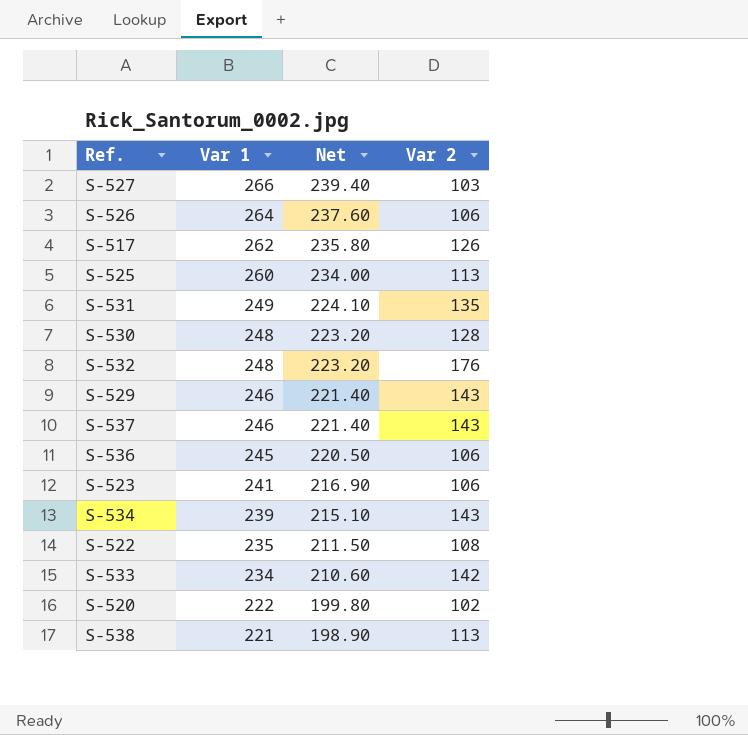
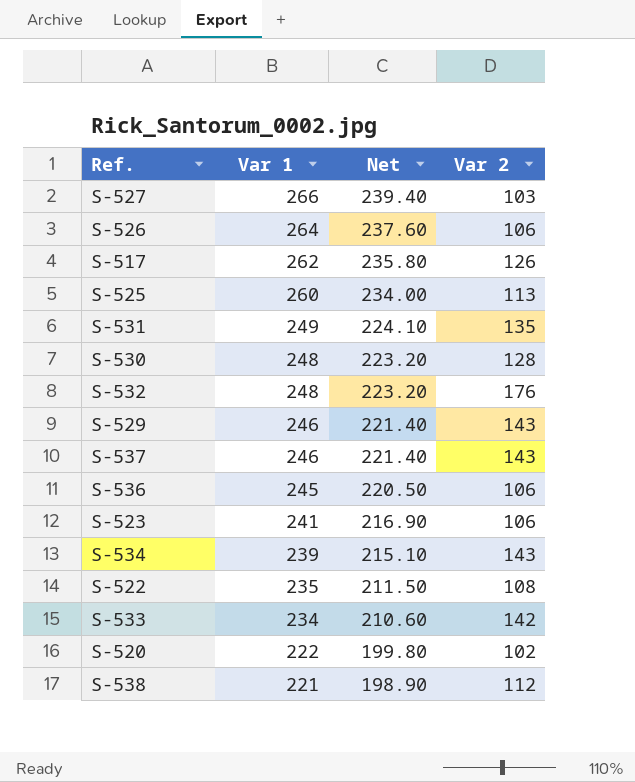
S-538 | Var 2: 113 -> 112

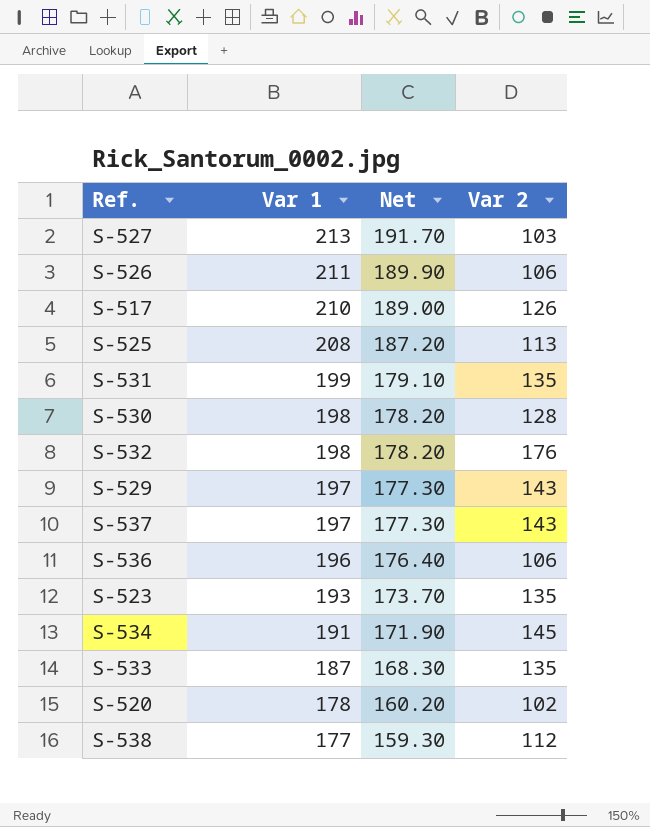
row S-522: 235 | 211.50 | 108 -> none
S-527 | Var 1: 266 -> 213
S-527 | Net: 239.40 -> 191.70
S-526 | Var 1: 264 -> 211
S-526 | Net: 237.60 -> 189.90
S-517 | Var 1: 262 -> 210
S-517 | Net: 235.80 -> 189.00
S-525 | Var 1: 260 -> 208
S-525 | Net: 234.00 -> 187.20
S-531 | Var 1: 249 -> 199
S-531 | Net: 224.10 -> 179.10
S-530 | Var 1: 248 -> 198
S-530 | Net: 223.20 -> 178.20
S-532 | Var 1: 248 -> 198
S-532 | Net: 223.20 -> 178.20
S-529 | Var 1: 246 -> 197
S-529 | Net: 221.40 -> 177.30
S-537 | Var 1: 246 -> 197
S-537 | Net: 221.40 -> 177.30
S-536 | Var 1: 245 -> 196
S-536 | Net: 220.50 -> 176.40
S-523 | Var 1: 241 -> 193
S-523 | Net: 216.90 -> 173.70
S-523 | Var 2: 106 -> 135
S-534 | Var 1: 239 -> 191
S-534 | Net: 215.10 -> 171.90
S-534 | Var 2: 143 -> 145
S-533 | Var 1: 234 -> 187
S-533 | Net: 210.60 -> 168.30
S-533 | Var 2: 142 -> 135
S-520 | Var 1: 222 -> 178
S-520 | Net: 199.80 -> 160.20
S-538 | Var 1: 221 -> 177
S-538 | Net: 198.90 -> 159.30

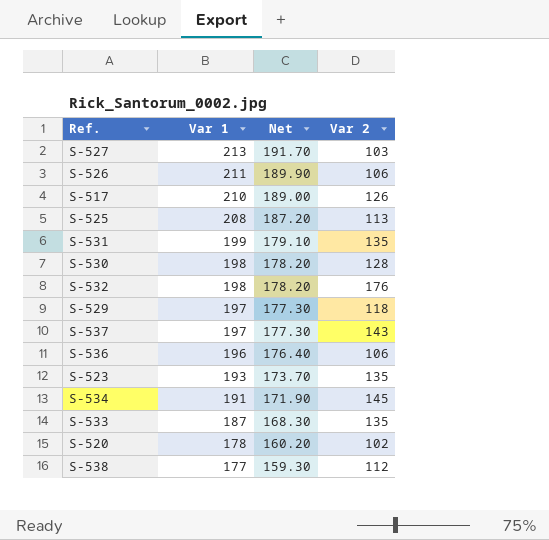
S-529 | Var 2: 143 -> 118

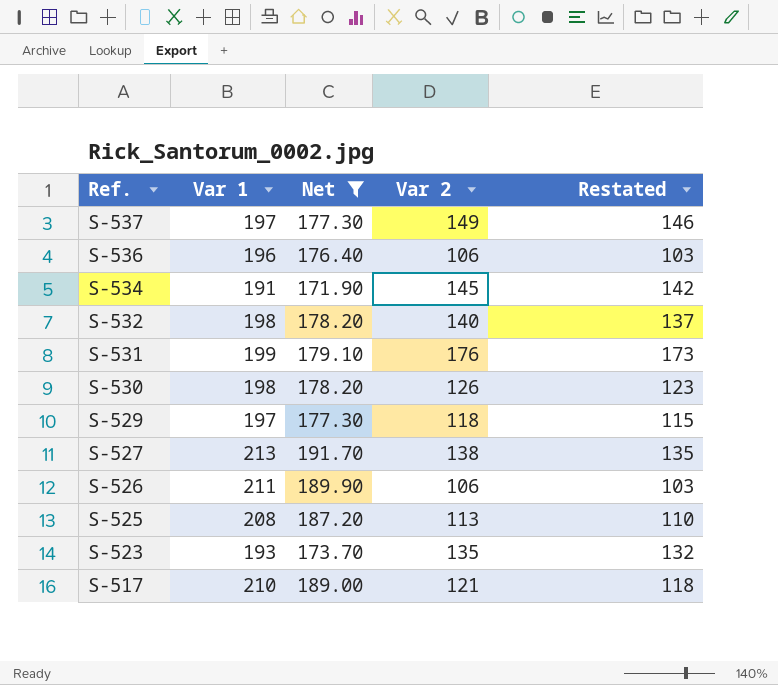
filter: none -> Net >= 171.90
row order: Var 1 descending -> Ref. descending
column Restated | formula: none -> [Var 2] - 3
S-537 | Var 2: 143 -> 149
S-532 | Var 2: 176 -> 140
S-531 | Var 2: 135 -> 176
S-530 | Var 2: 128 -> 126
S-527 | Var 2: 103 -> 138
S-517 | Var 2: 126 -> 121

